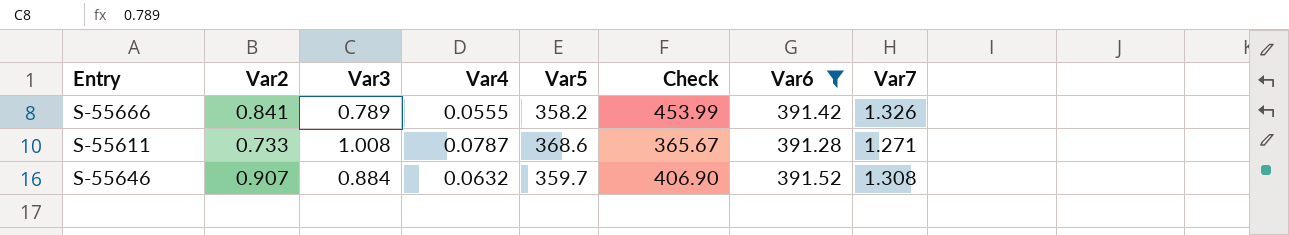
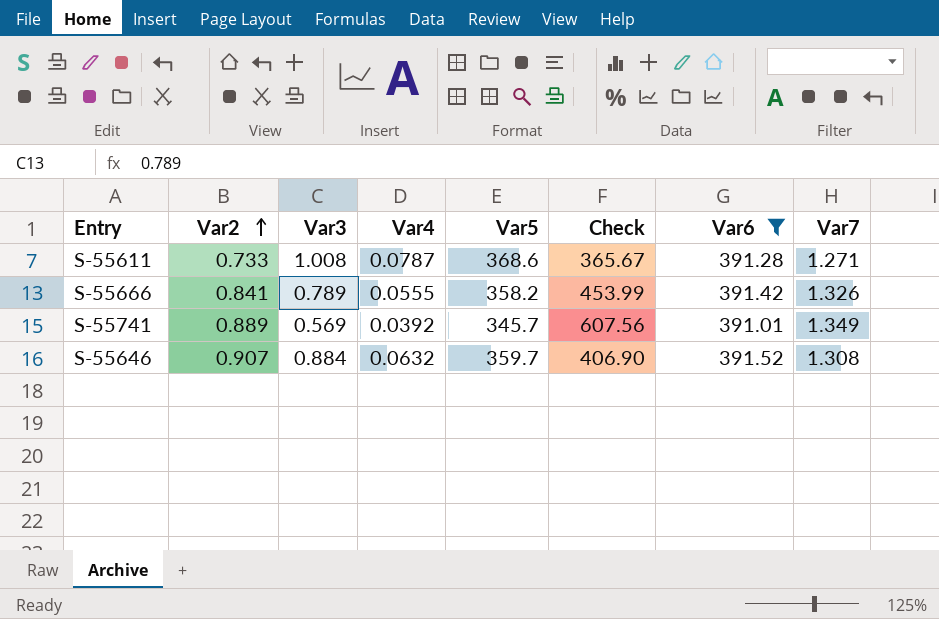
row order: none -> Var2 ascending
row S-55741: none -> 0.889 | 0.569 | 0.0392 | 345.7 | 607.56 | 391.01 | 1.349

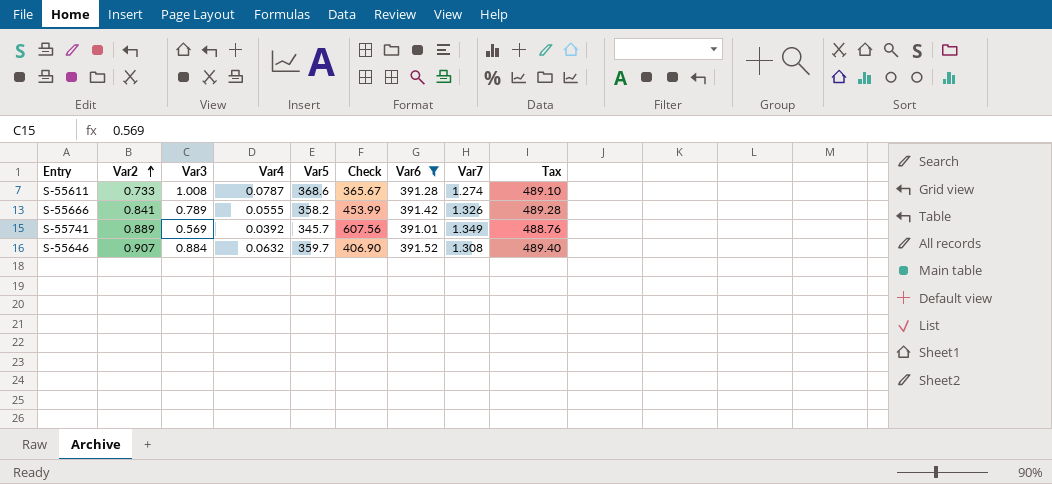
column Tax | formula: none -> [Var6] * 1.25
S-55611 | Var7: 1.271 -> 1.274

